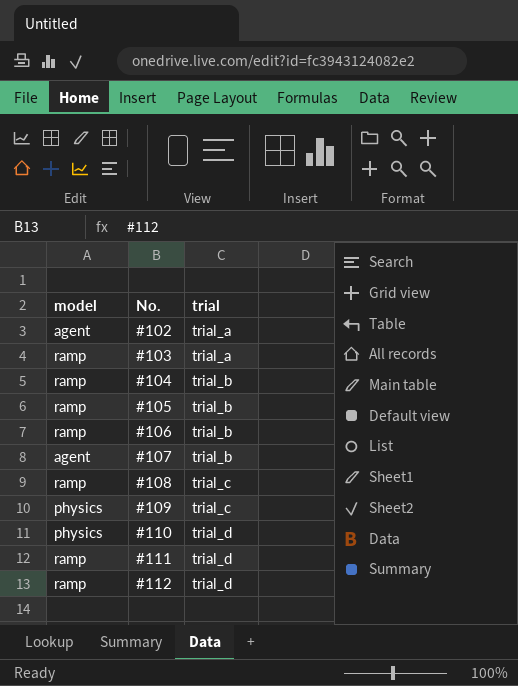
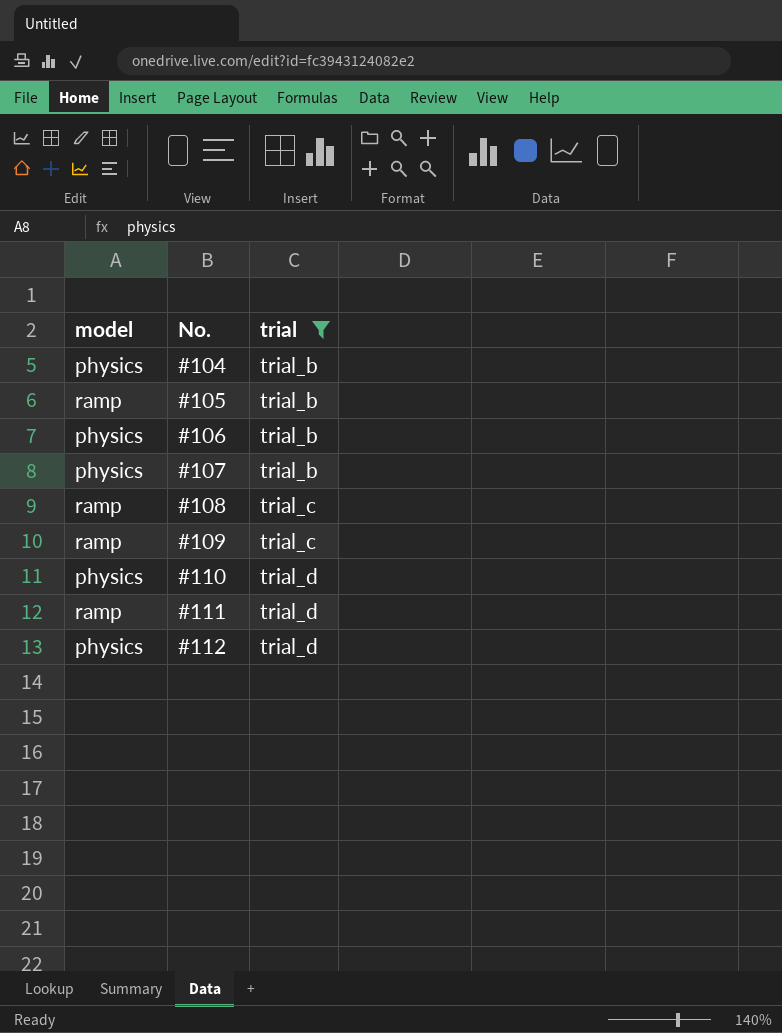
filter: none -> trial != trial_a
#104 | model: ramp -> physics
#106 | model: ramp -> physics
#107 | model: agent -> physics
#109 | model: physics -> ramp
#112 | model: ramp -> physics

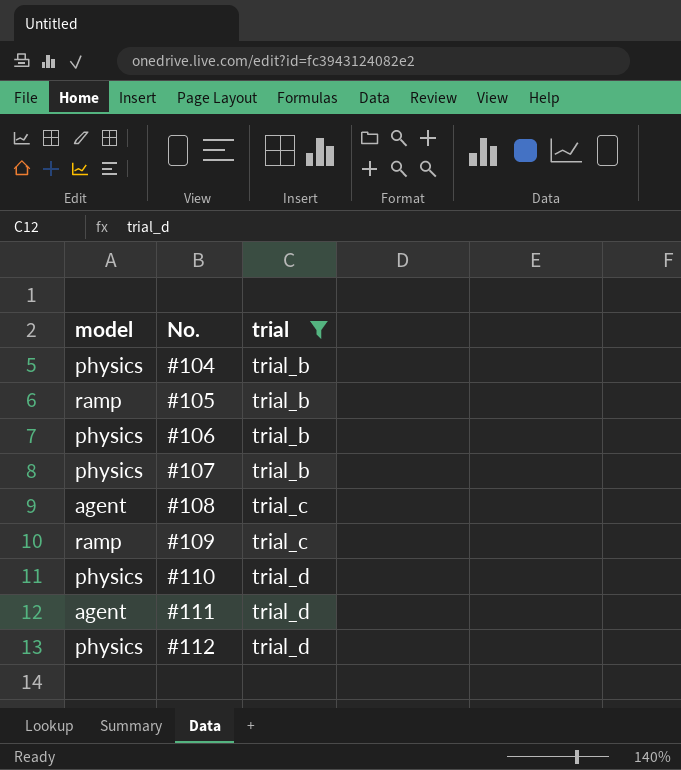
#108 | model: ramp -> agent
#111 | model: ramp -> agent

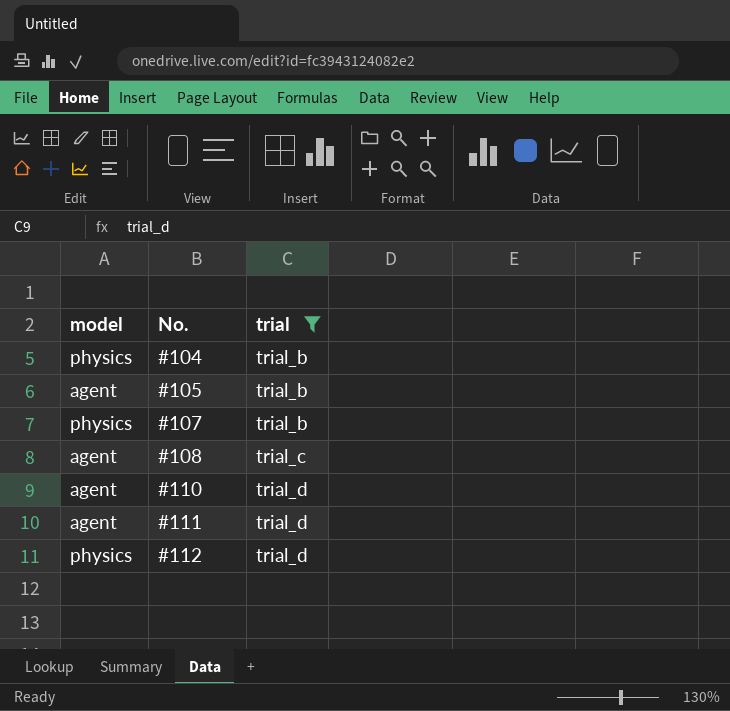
row #106: physics | trial_b -> none
row #109: ramp | trial_c -> none
#105 | model: ramp -> agent
#110 | model: physics -> agent

